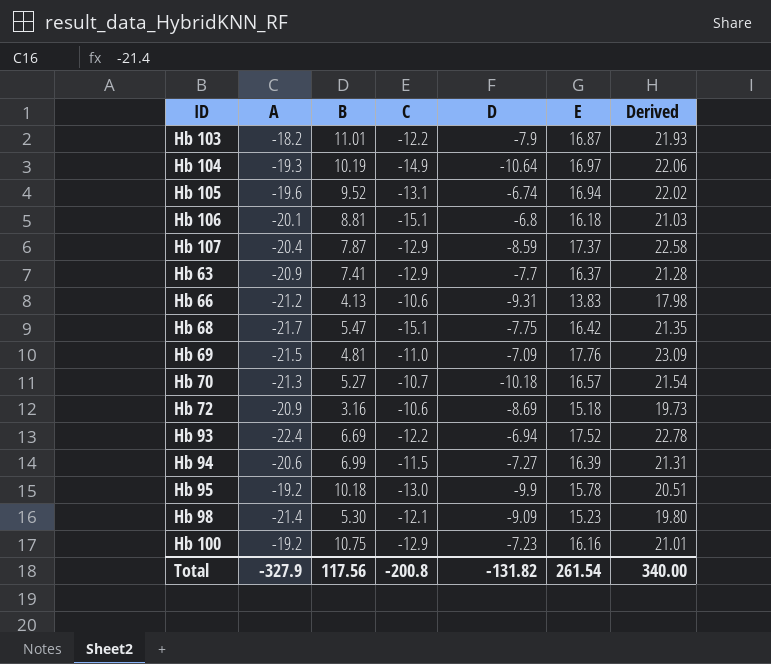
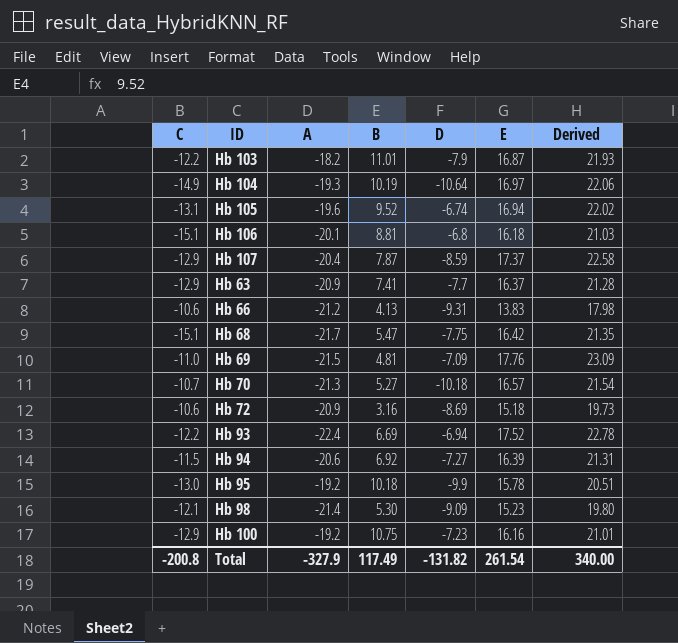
column C | position: 4 -> 1
Hb 94 | B: 6.99 -> 6.92
Total | B: 117.56 -> 117.49

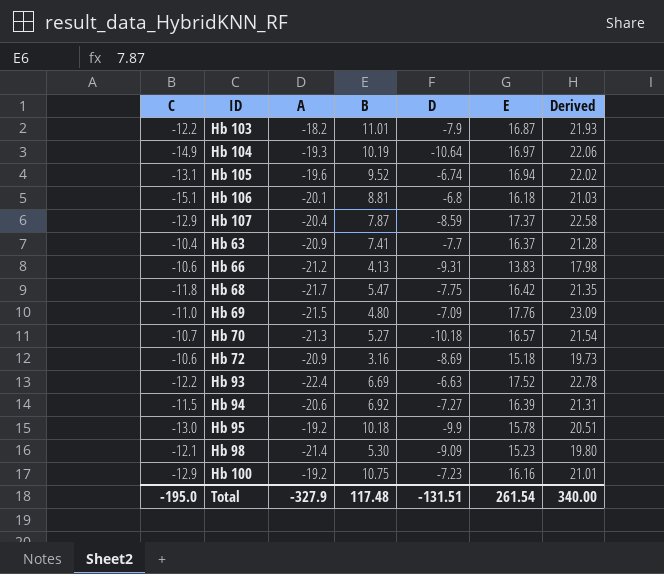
Hb 63 | C: -12.9 -> -10.4
Hb 68 | C: -15.1 -> -11.8
Hb 69 | B: 4.81 -> 4.80
Hb 93 | D: -6.94 -> -6.63
Total | C: -200.8 -> -195.0
Total | B: 117.49 -> 117.48
Total | D: -131.82 -> -131.51

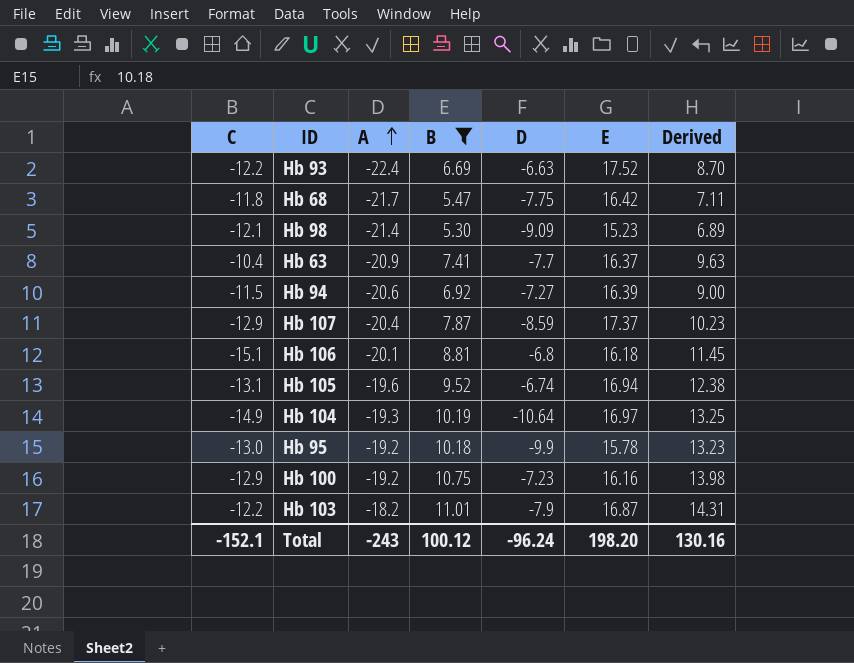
filter: none -> B >= 5.30
row order: none -> A ascending
column Derived | formula: [E] * 1.3 -> [B] * 1.3
Total | C: -195.0 -> -152.1
Total | A: -327.9 -> -243
Total | B: 117.48 -> 100.12
Total | D: -131.51 -> -96.24
Total | E: 261.54 -> 198.20
Total | Derived: 340.00 -> 130.16

